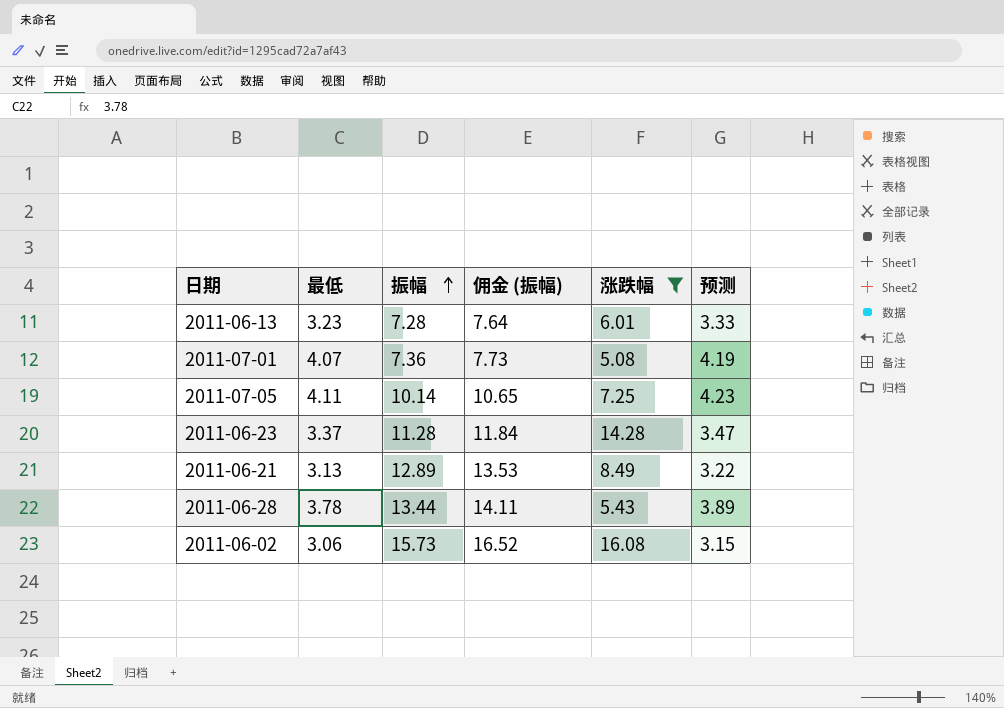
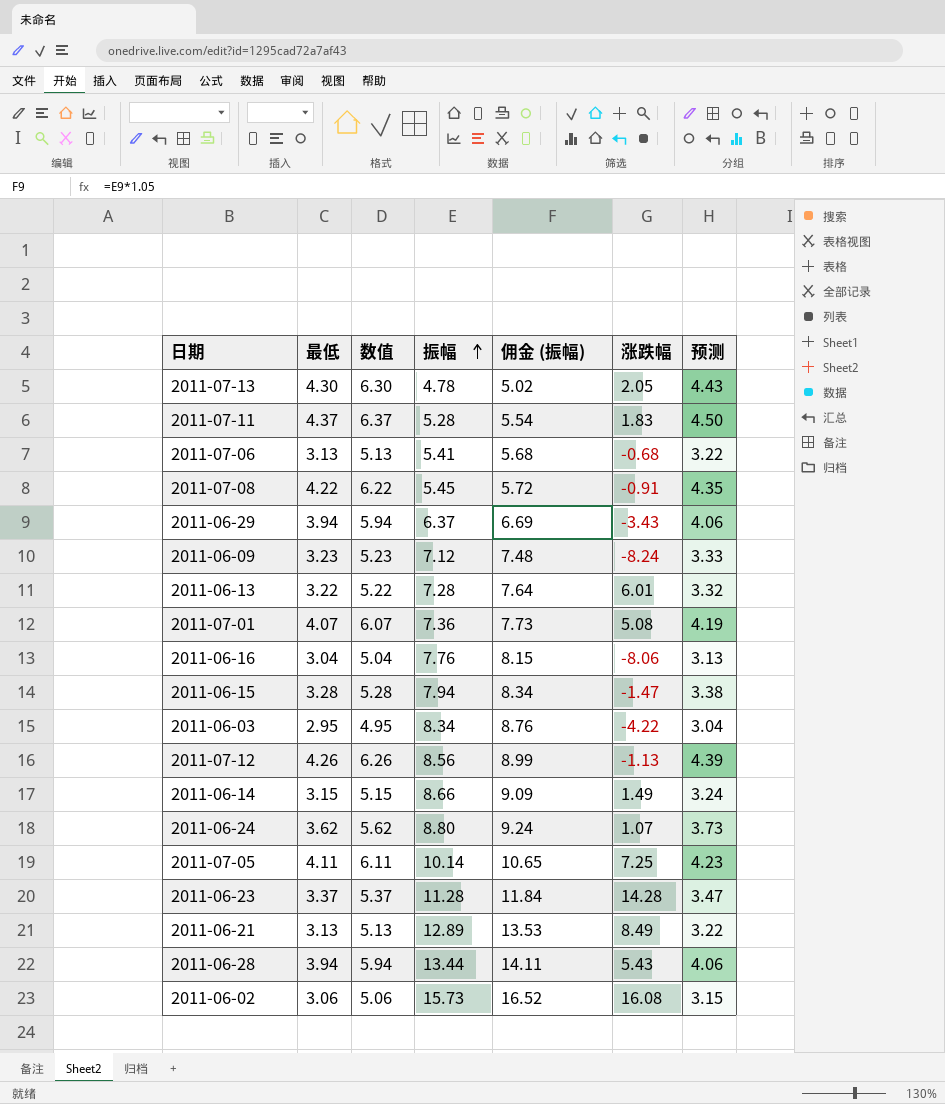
filter: 涨跌幅 >= 5.08 -> none
column 数值 | formula: none -> [最低] + 2
2011-06-13 | 最低: 3.23 -> 3.22
2011-06-13 | 预测: 3.33 -> 3.32
2011-06-28 | 最低: 3.78 -> 3.94
2011-06-28 | 预测: 3.89 -> 4.06

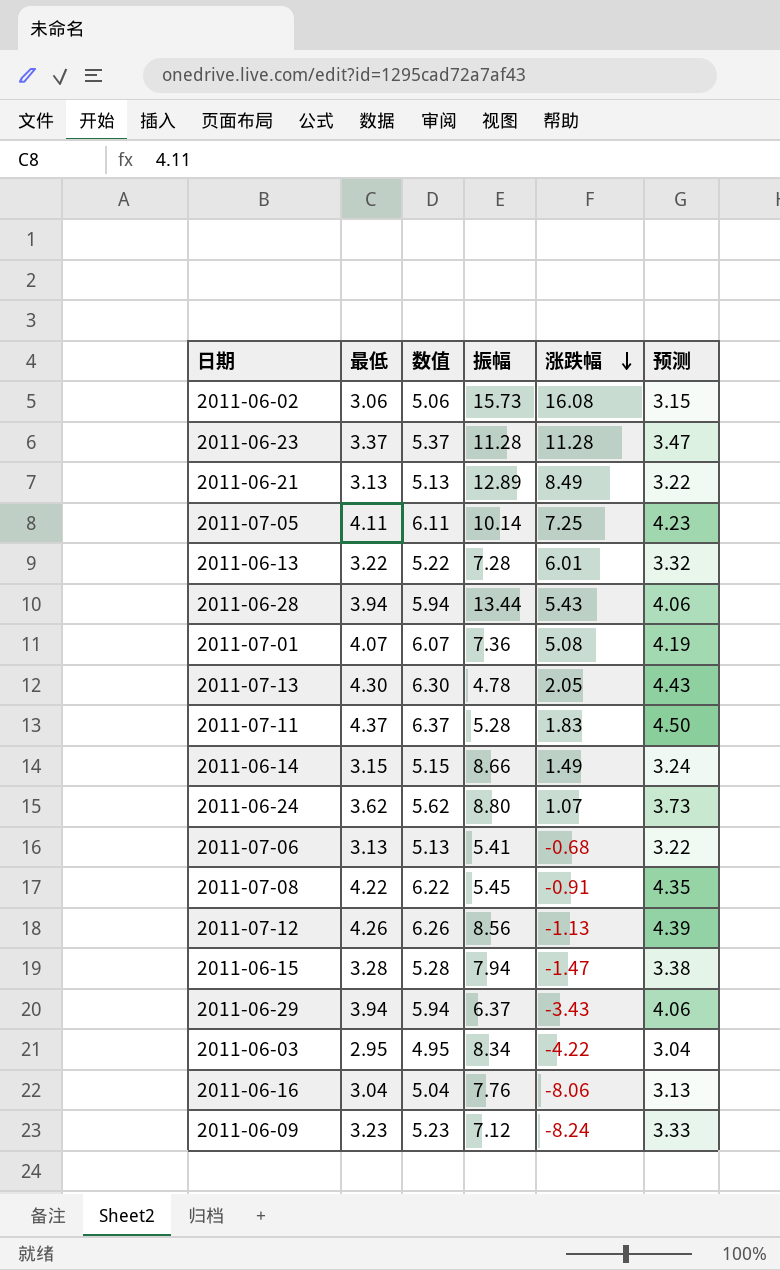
row order: 振幅 ascending -> 涨跌幅 descending
column 佣金 (振幅) | formula: [振幅] * 1.05 -> none
2011-06-23 | 涨跌幅: 14.28 -> 11.28

